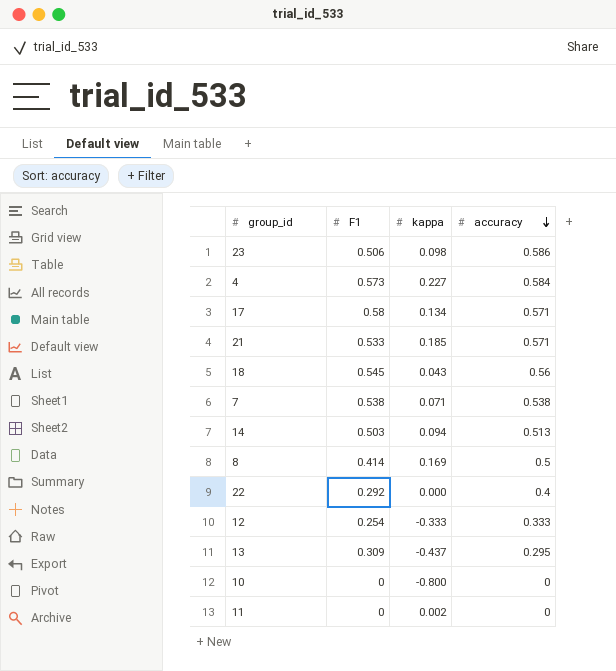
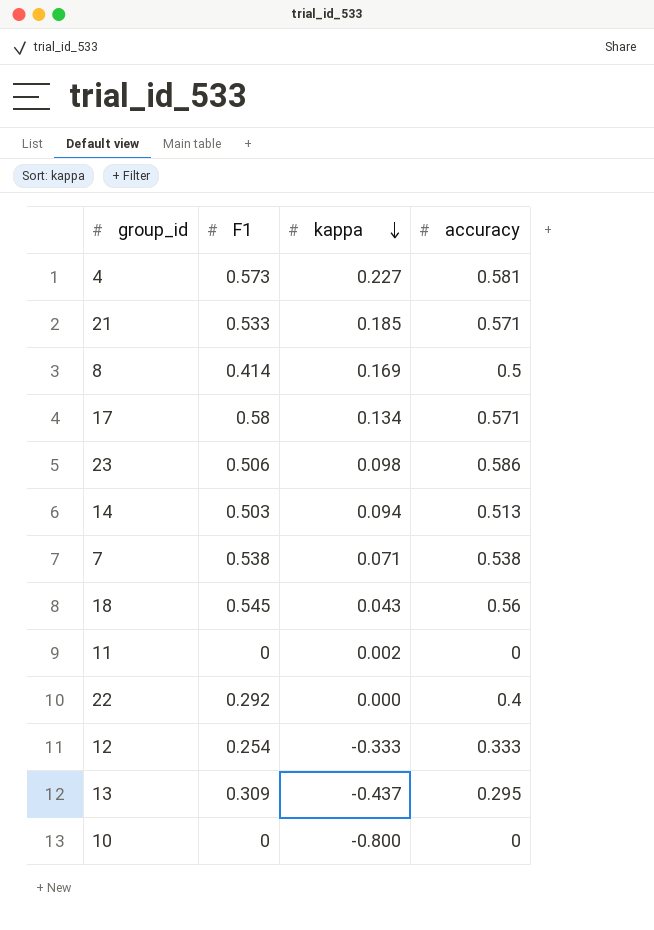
row order: accuracy descending -> kappa descending
4 | accuracy: 0.584 -> 0.581

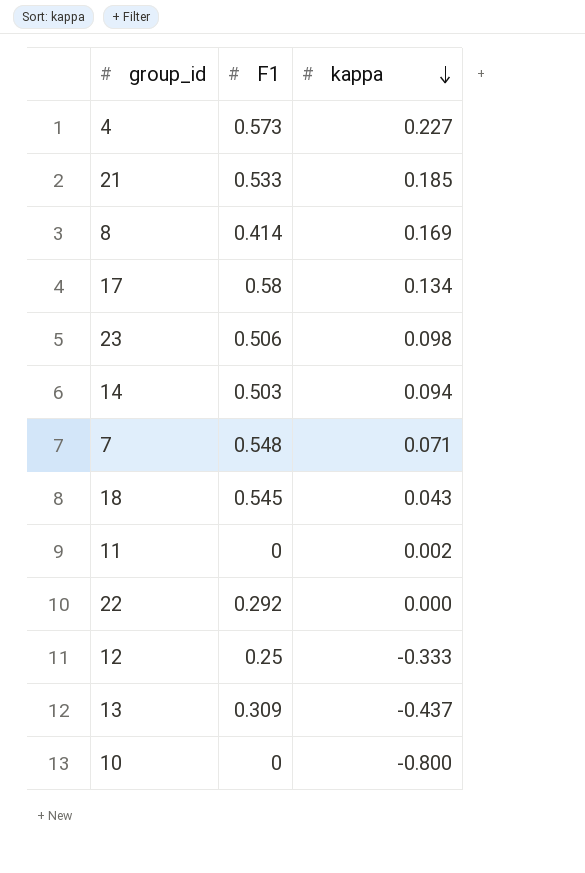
column accuracy | position: 4 -> none
7 | F1: 0.538 -> 0.548
12 | F1: 0.254 -> 0.25

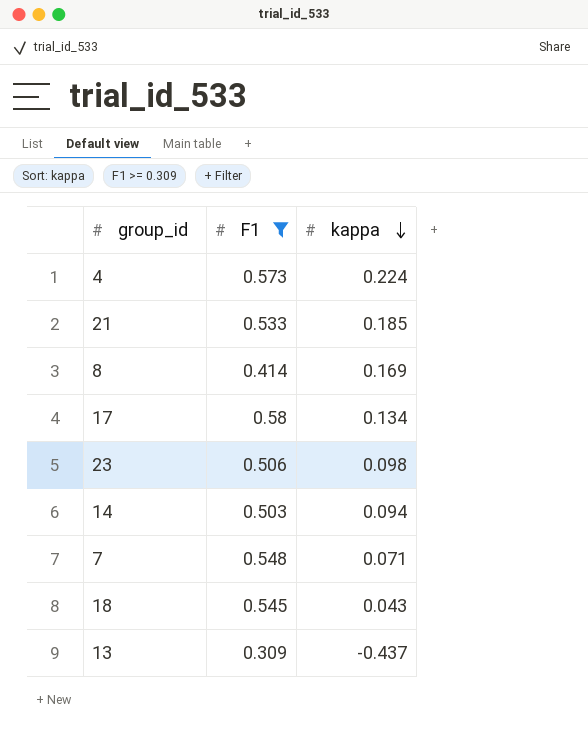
filter: none -> F1 >= 0.309
4 | kappa: 0.227 -> 0.224

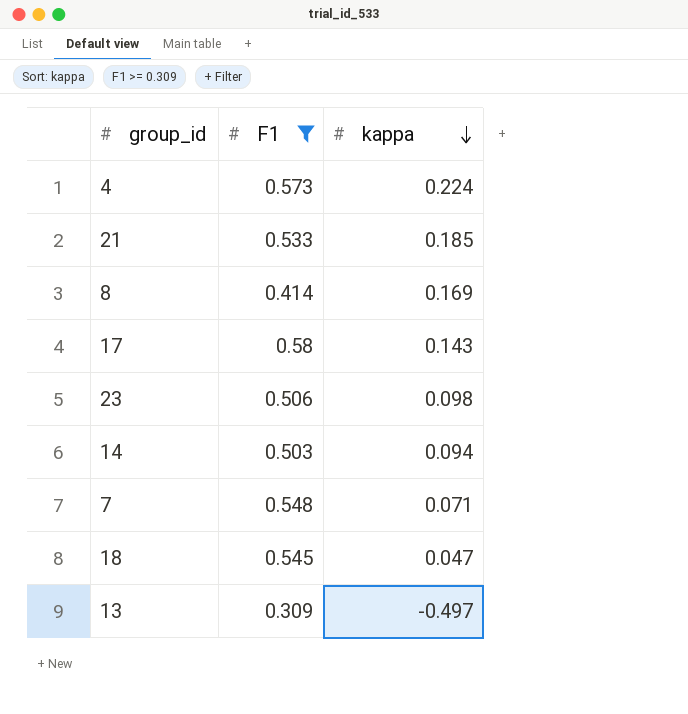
17 | kappa: 0.134 -> 0.143
18 | kappa: 0.043 -> 0.047
13 | kappa: -0.437 -> -0.497

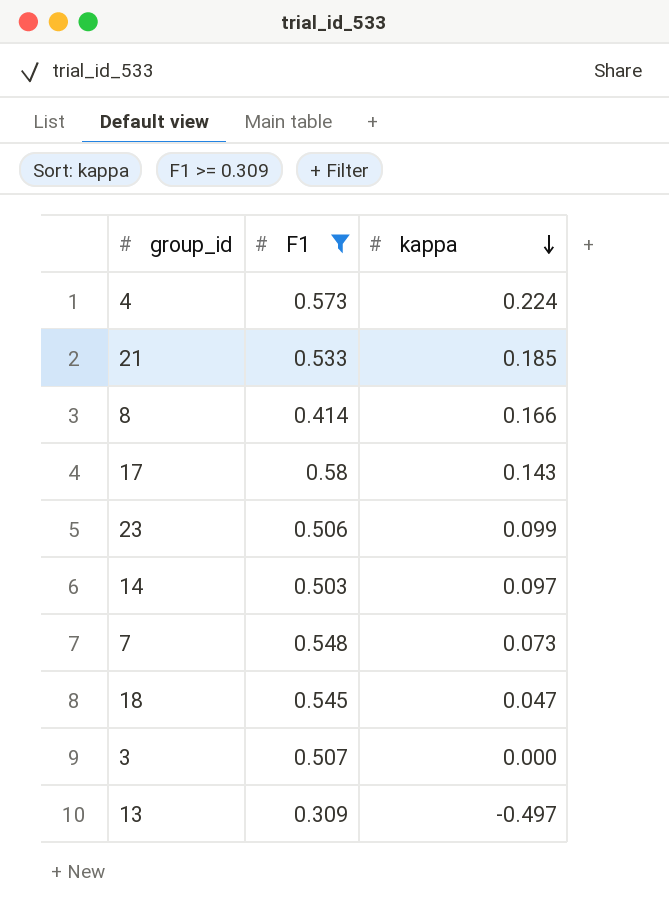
8 | kappa: 0.169 -> 0.166
23 | kappa: 0.098 -> 0.099
14 | kappa: 0.094 -> 0.097
7 | kappa: 0.071 -> 0.073
row 3: none -> 0.507 | 0.000

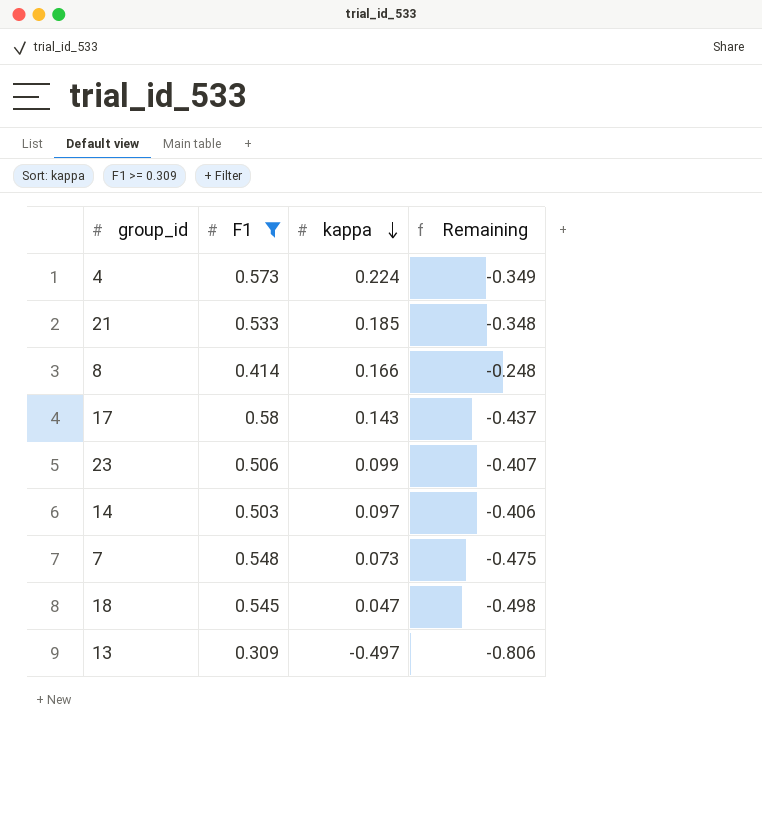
column Remaining | formula: none -> [kappa] - [F1]
row 3: 0.507 | 0.000 -> none

